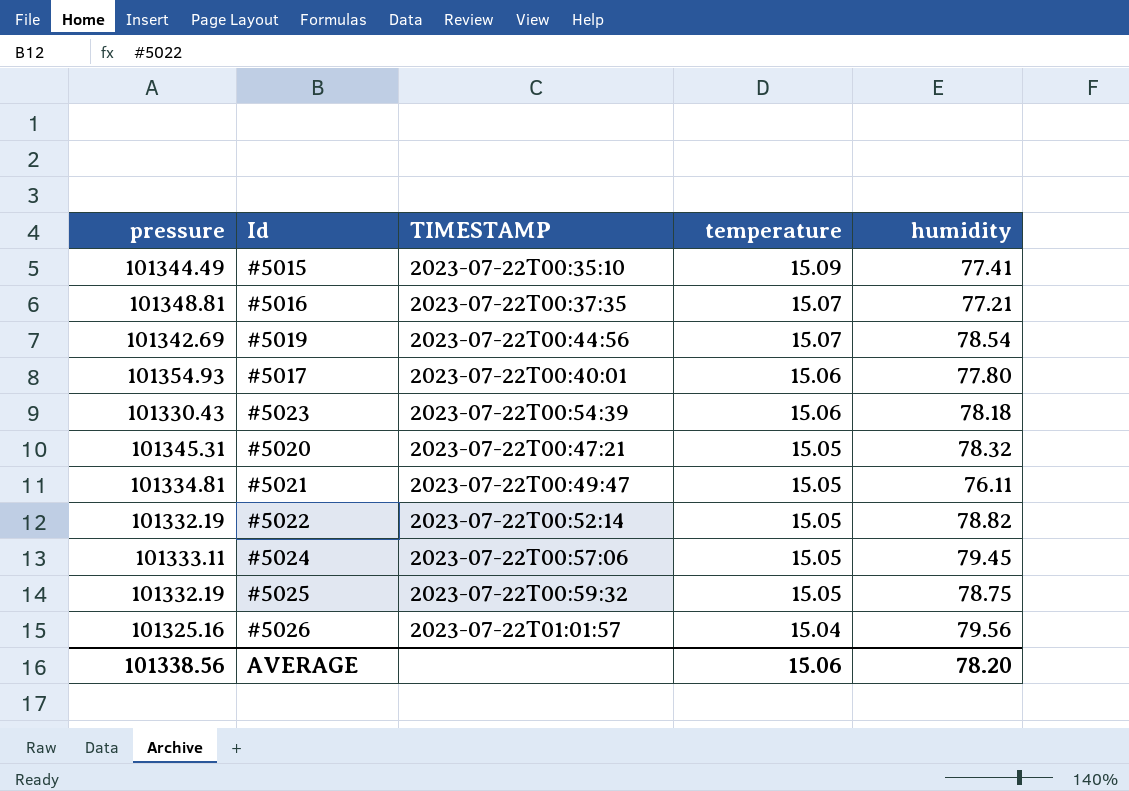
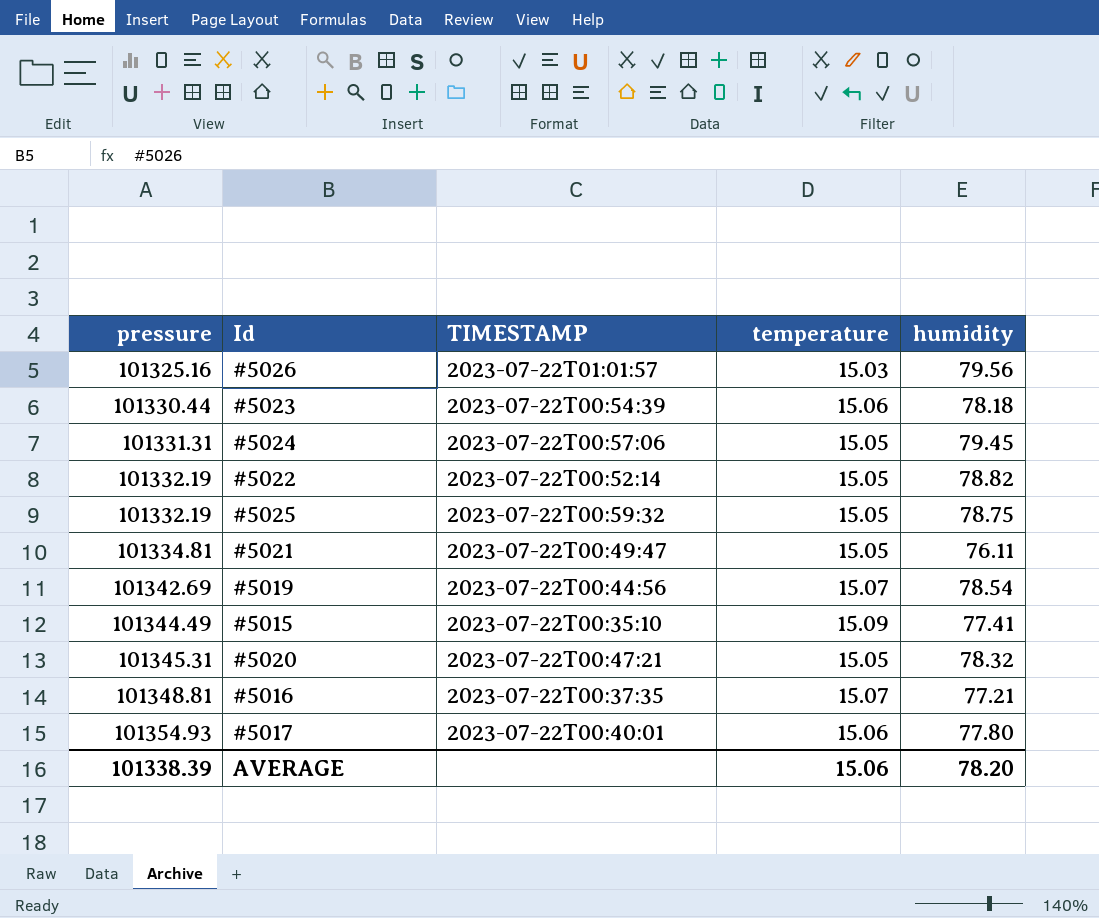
row order: temperature descending -> pressure ascending
#5026 | temperature: 15.04 -> 15.03
#5023 | pressure: 101330.43 -> 101330.44
#5024 | pressure: 101333.11 -> 101331.31
AVERAGE | pressure: 101338.56 -> 101338.39

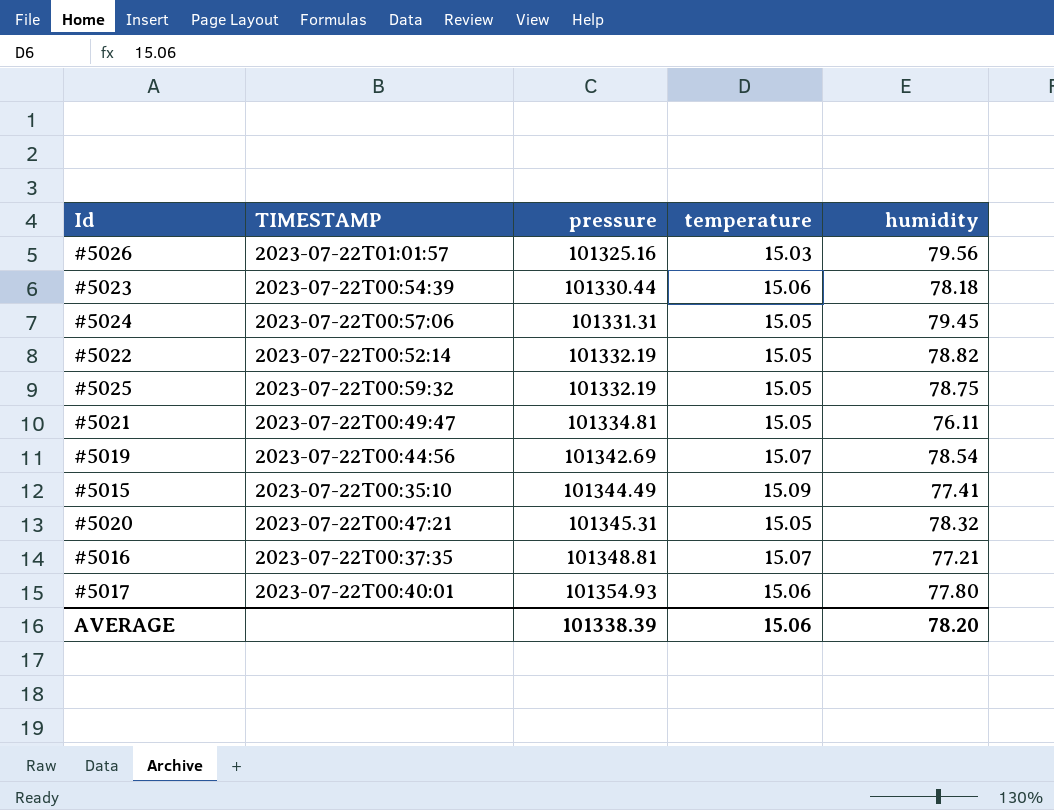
column pressure | position: 1 -> 3

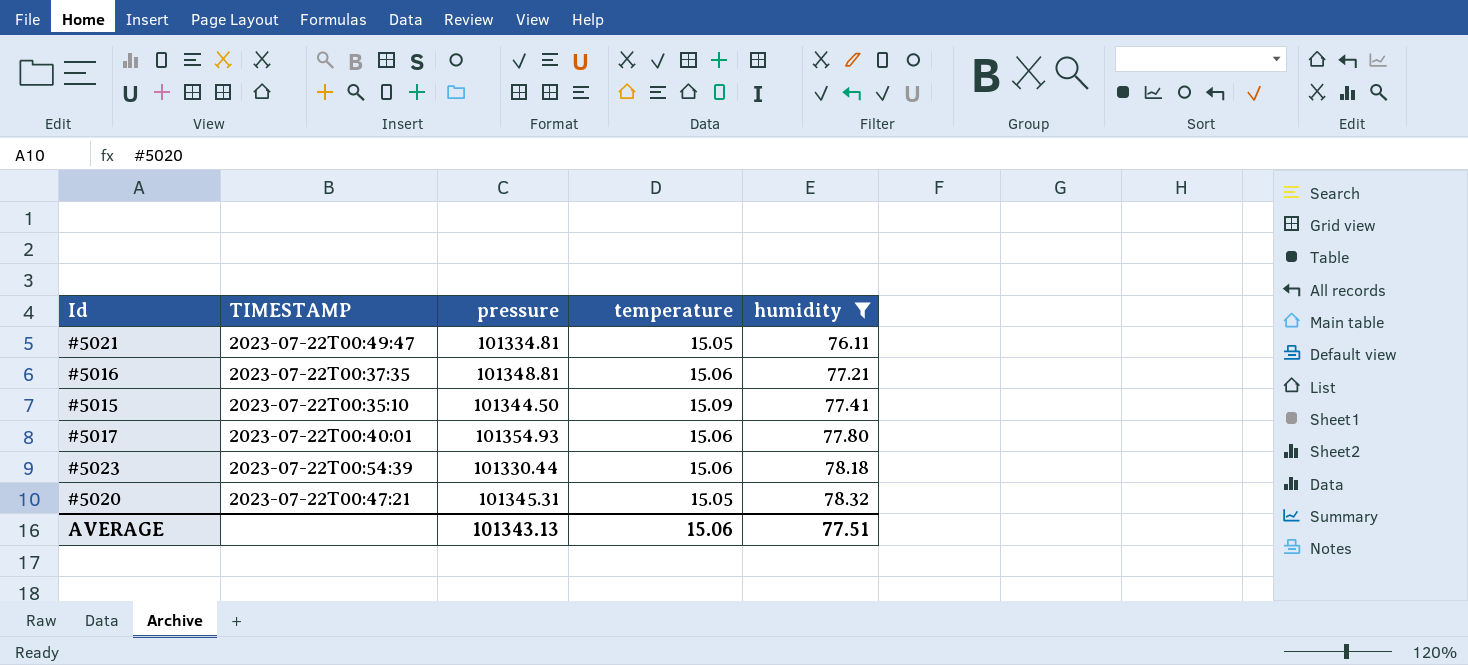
filter: none -> humidity <= 78.32
row order: pressure ascending -> humidity ascending
#5016 | temperature: 15.07 -> 15.06
#5015 | pressure: 101344.49 -> 101344.50
AVERAGE | pressure: 101338.39 -> 101343.13
AVERAGE | humidity: 78.20 -> 77.51

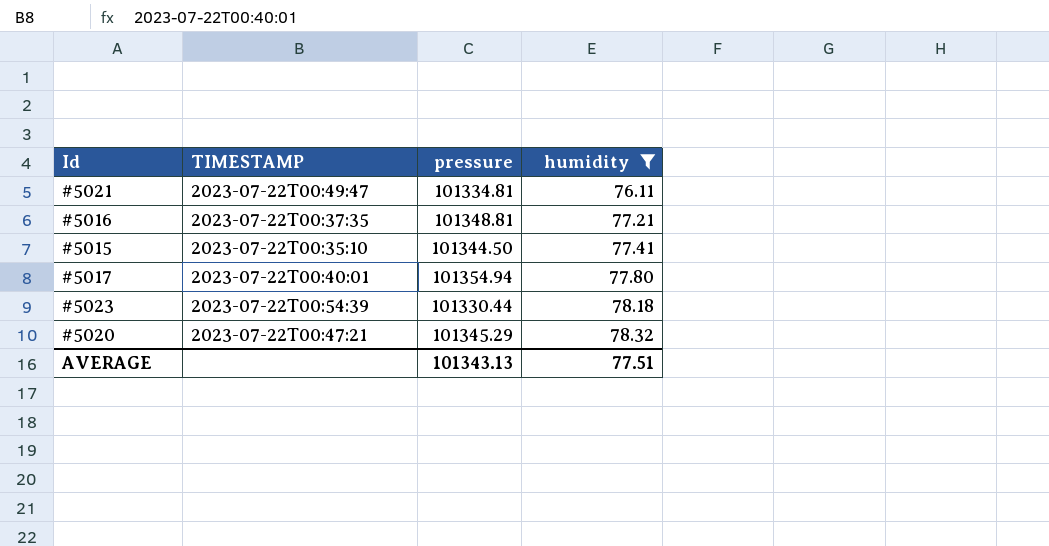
column temperature | position: 4 -> none
#5017 | pressure: 101354.93 -> 101354.94
#5020 | pressure: 101345.31 -> 101345.29

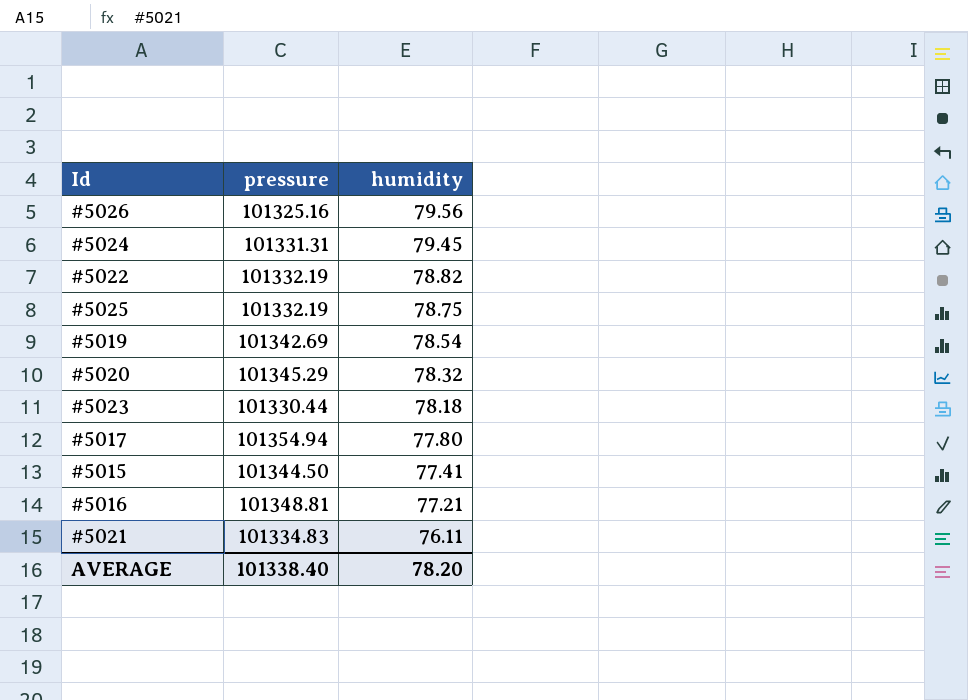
filter: humidity <= 78.32 -> none
row order: humidity ascending -> humidity descending
column TIMESTAMP | position: 2 -> none
#5021 | pressure: 101334.81 -> 101334.83
AVERAGE | pressure: 101343.13 -> 101338.40
AVERAGE | humidity: 77.51 -> 78.20

